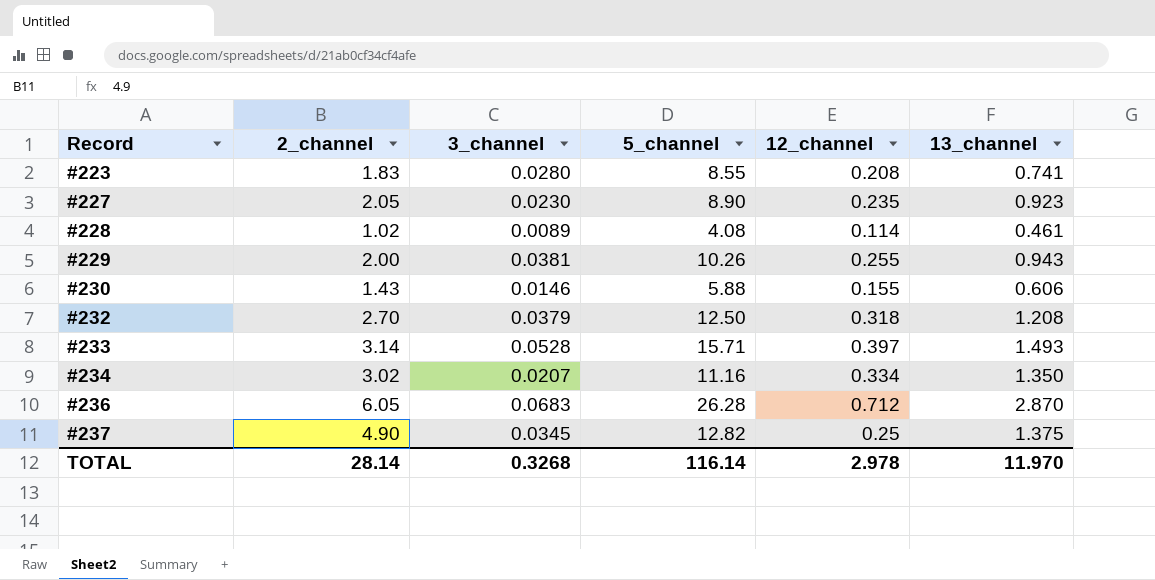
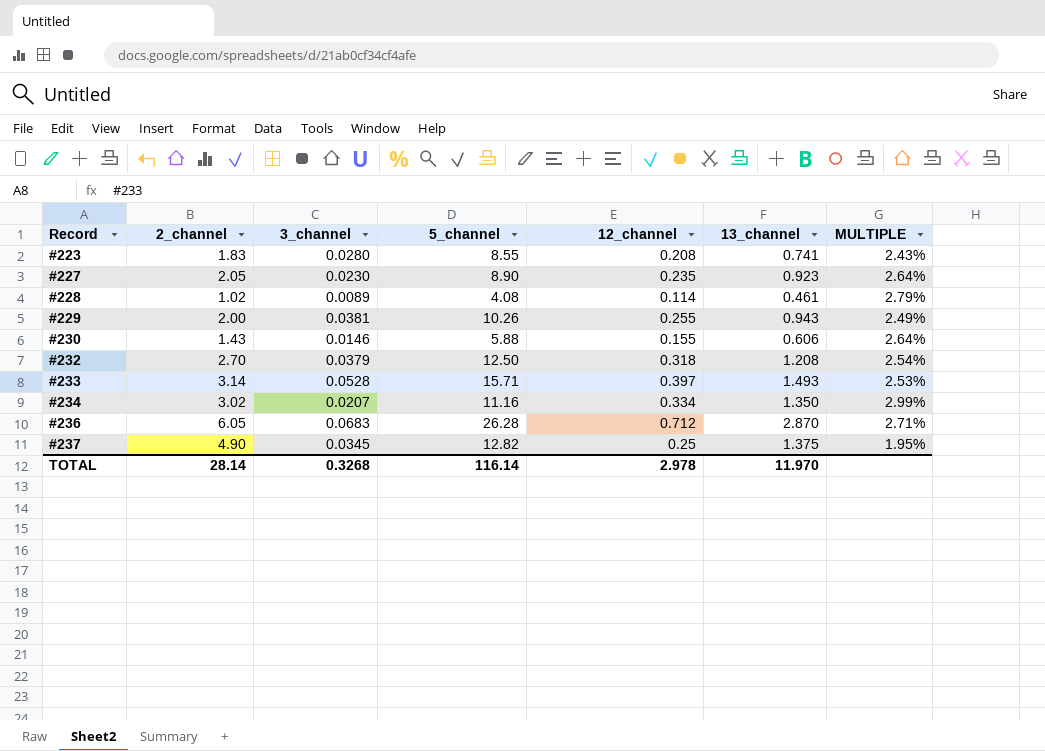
column MULTIPLE | formula: none -> [12_channel] / [5_channel]

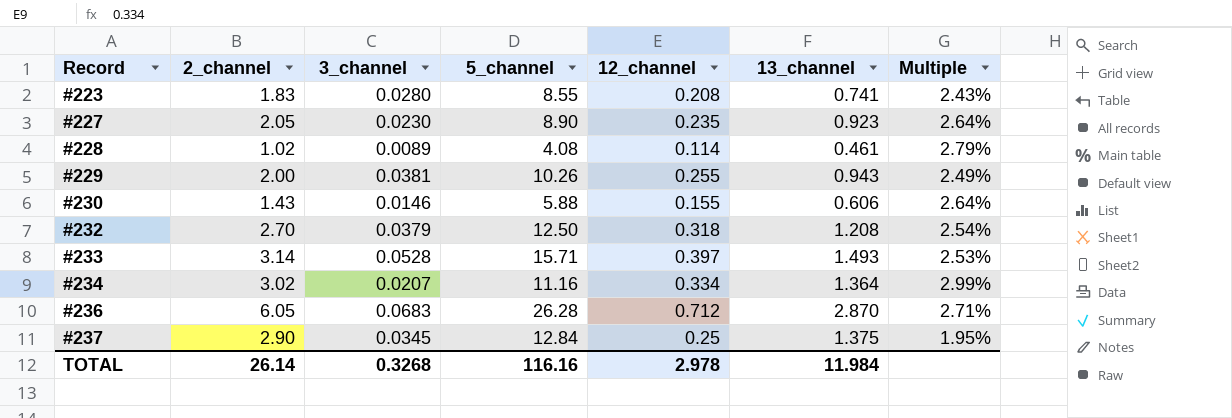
column name: MULTIPLE -> Multiple
#234 | 13_channel: 1.350 -> 1.364
#237 | 2_channel: 4.90 -> 2.90
#237 | 5_channel: 12.82 -> 12.84
TOTAL | 2_channel: 28.14 -> 26.14
TOTAL | 5_channel: 116.14 -> 116.16
TOTAL | 13_channel: 11.970 -> 11.984

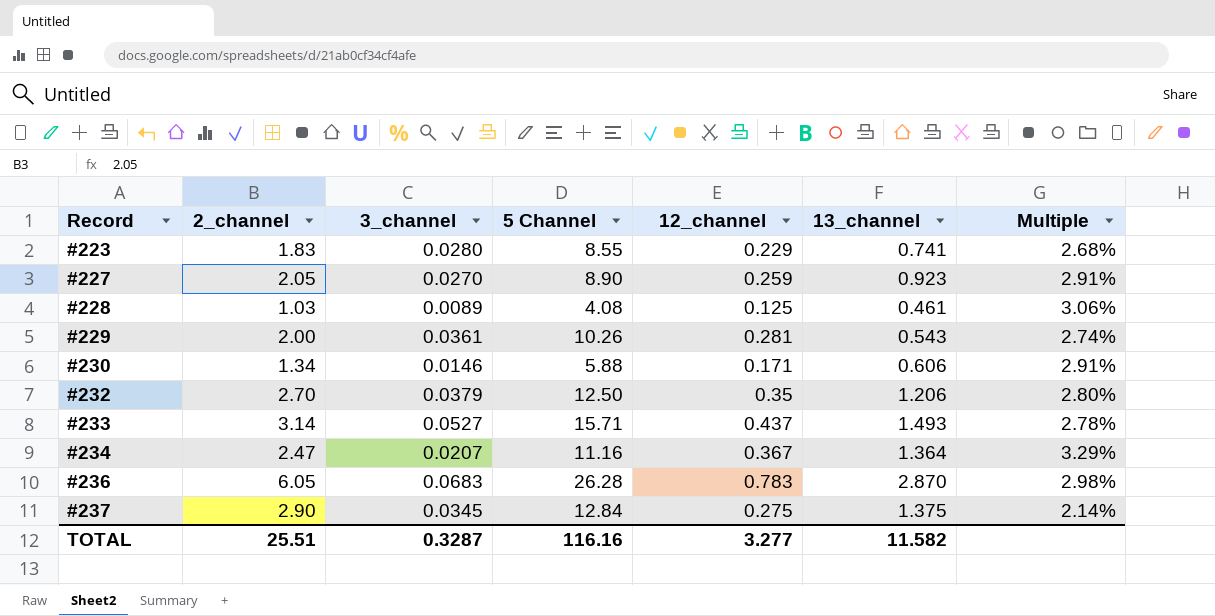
column name: 5_channel -> 5 Channel
#223 | 12_channel: 0.208 -> 0.229
#223 | Multiple: 2.43% -> 2.68%
#227 | 3_channel: 0.0230 -> 0.0270
#227 | 12_channel: 0.235 -> 0.259
#227 | Multiple: 2.64% -> 2.91%
#228 | 2_channel: 1.02 -> 1.03
#228 | 12_channel: 0.114 -> 0.125
#228 | Multiple: 2.79% -> 3.06%
#229 | 3_channel: 0.0381 -> 0.0361
#229 | 12_channel: 0.255 -> 0.281
#229 | 13_channel: 0.943 -> 0.543
#229 | Multiple: 2.49% -> 2.74%
#230 | 2_channel: 1.43 -> 1.34
#230 | 12_channel: 0.155 -> 0.171
#230 | Multiple: 2.64% -> 2.91%
#232 | 12_channel: 0.318 -> 0.35
#232 | 13_channel: 1.208 -> 1.206
#232 | Multiple: 2.54% -> 2.80%
#233 | 3_channel: 0.0528 -> 0.0527
#233 | 12_channel: 0.397 -> 0.437
#233 | Multiple: 2.53% -> 2.78%
#234 | 2_channel: 3.02 -> 2.47
#234 | 12_channel: 0.334 -> 0.367
#234 | Multiple: 2.99% -> 3.29%
#236 | 12_channel: 0.712 -> 0.783
#236 | Multiple: 2.71% -> 2.98%
#237 | 12_channel: 0.25 -> 0.275
#237 | Multiple: 1.95% -> 2.14%
TOTAL | 2_channel: 26.14 -> 25.51
TOTAL | 3_channel: 0.3268 -> 0.3287
TOTAL | 12_channel: 2.978 -> 3.277
TOTAL | 13_channel: 11.984 -> 11.582

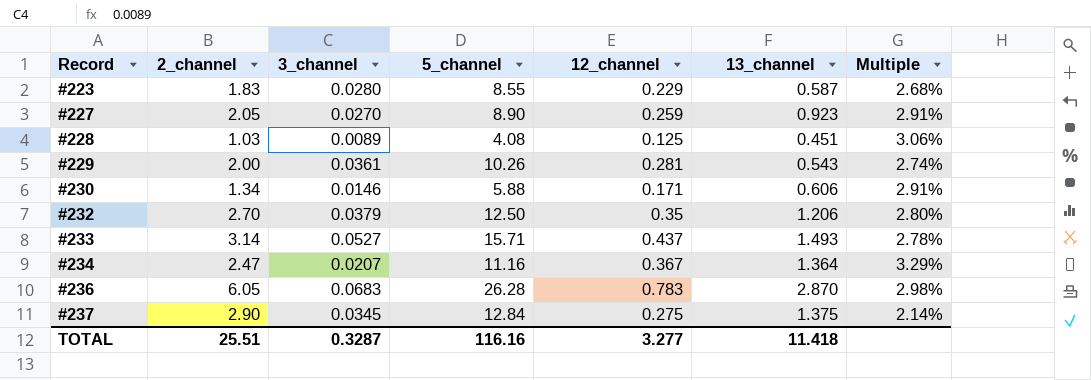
column name: 5 Channel -> 5_channel
#223 | 13_channel: 0.741 -> 0.587
#228 | 13_channel: 0.461 -> 0.451
TOTAL | 13_channel: 11.582 -> 11.418

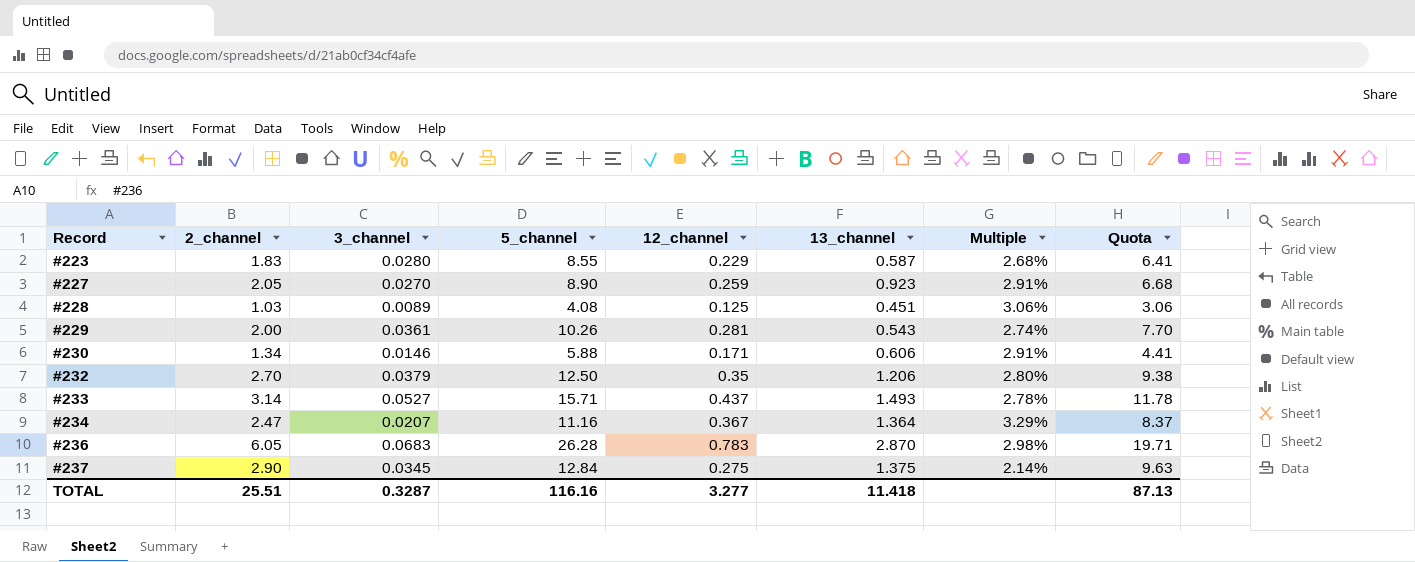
column Quota | formula: none -> [5_channel] * 0.75

